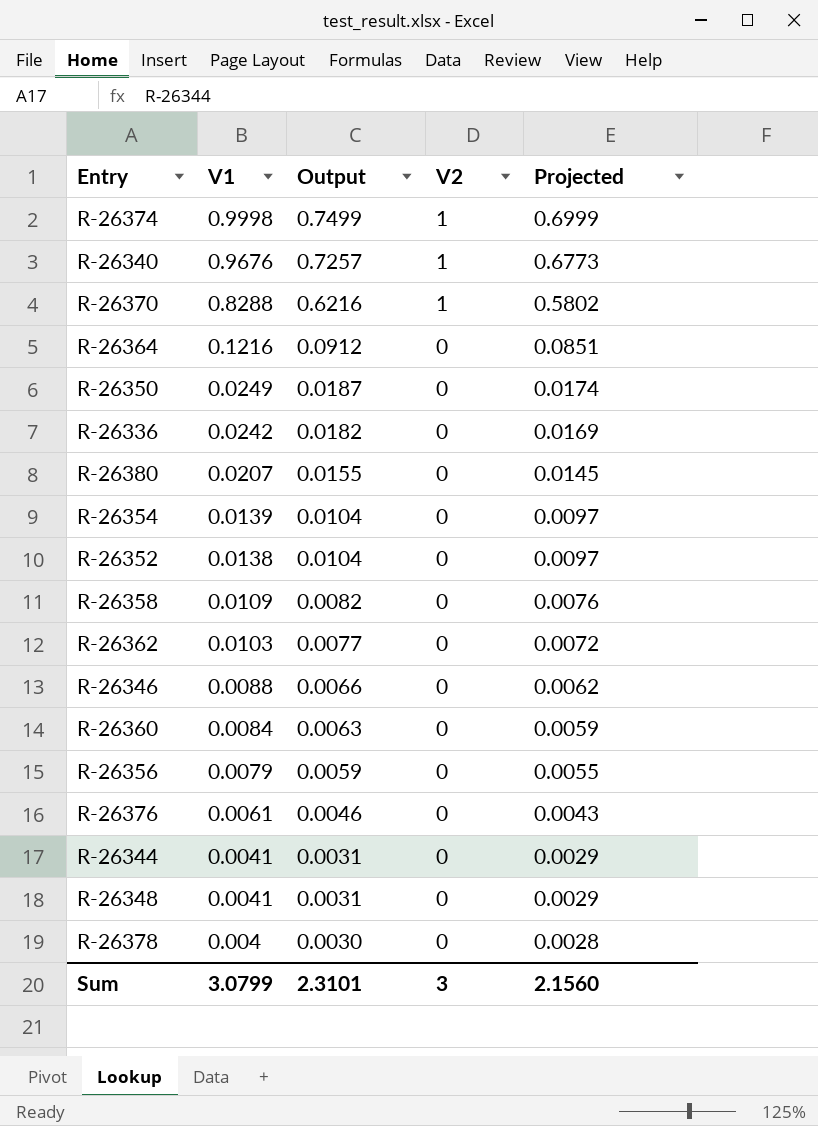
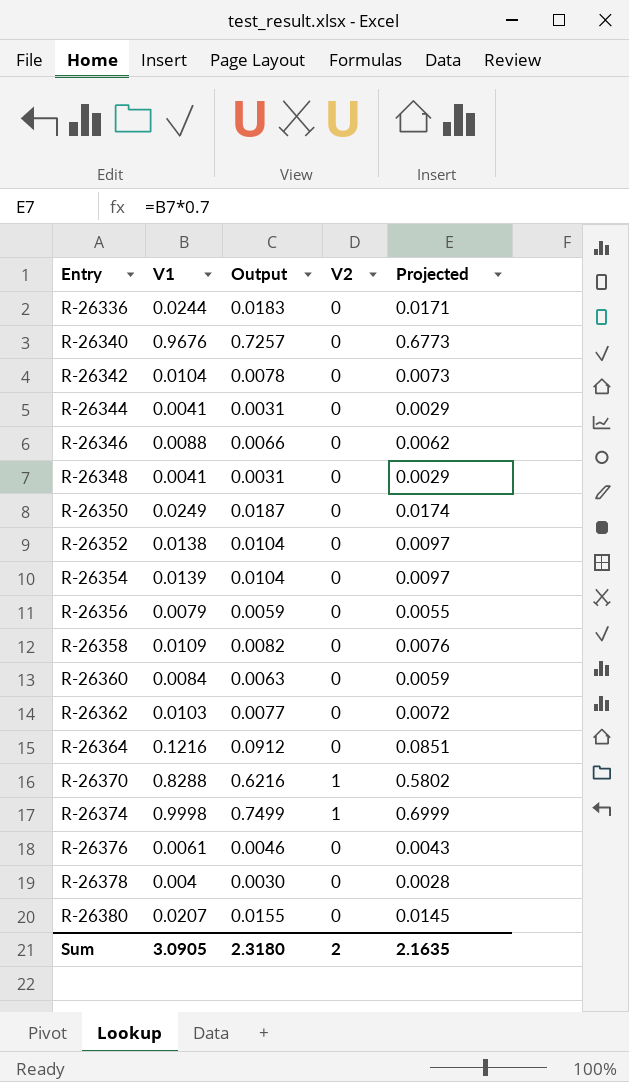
row order: V1 descending -> Entry ascending
R-26336 | V1: 0.0242 -> 0.0244
R-26336 | Output: 0.0182 -> 0.0183
R-26336 | Projected: 0.0169 -> 0.0171
R-26340 | V2: 1 -> 0
row R-26342: none -> 0.0104 | 0.0078 | 0 | 0.0073
Sum | V1: 3.0799 -> 3.0905
Sum | Output: 2.3101 -> 2.3180
Sum | V2: 3 -> 2
Sum | Projected: 2.1560 -> 2.1635

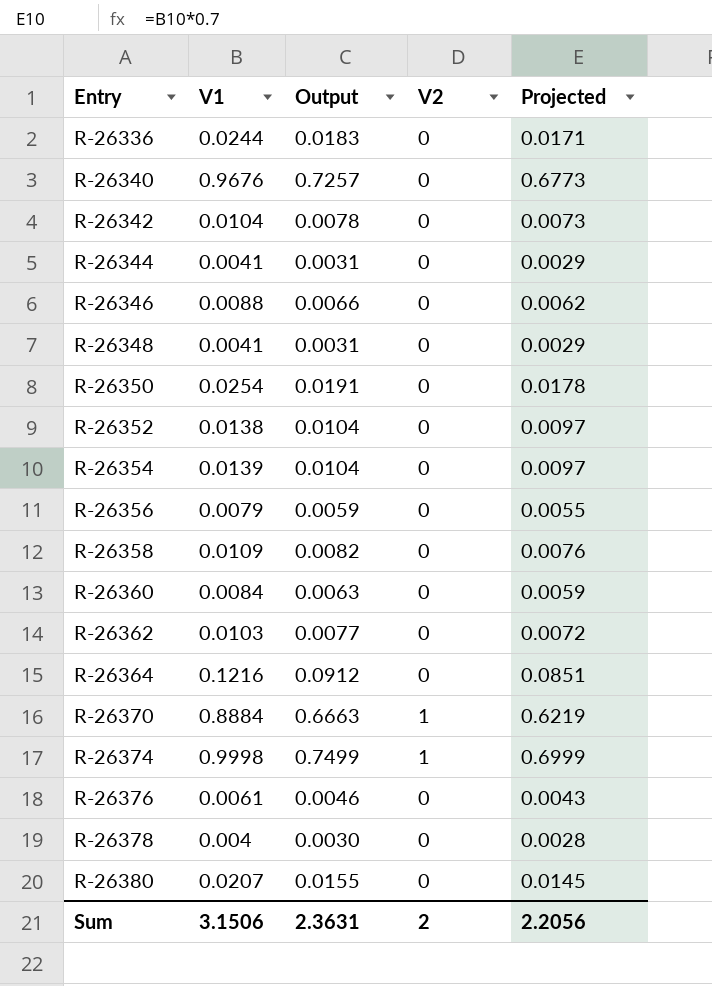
R-26350 | V1: 0.0249 -> 0.0254
R-26350 | Output: 0.0187 -> 0.0191
R-26350 | Projected: 0.0174 -> 0.0178
R-26370 | V1: 0.8288 -> 0.8884
R-26370 | Output: 0.6216 -> 0.6663
R-26370 | Projected: 0.5802 -> 0.6219
Sum | V1: 3.0905 -> 3.1506
Sum | Output: 2.3180 -> 2.3631
Sum | Projected: 2.1635 -> 2.2056

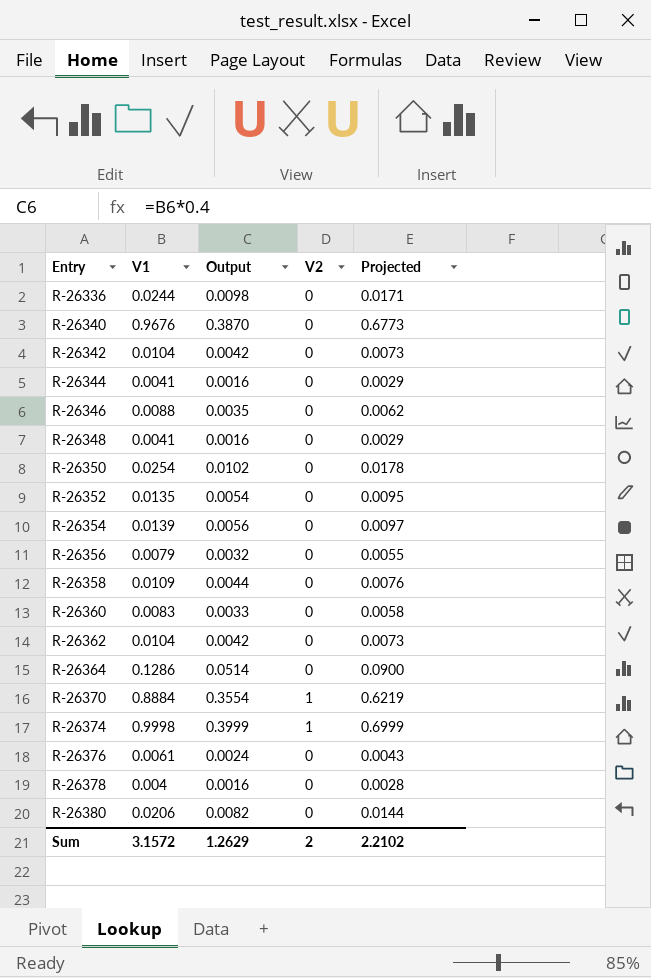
column Output | formula: [V1] * 0.75 -> [V1] * 0.4
R-26352 | V1: 0.0138 -> 0.0135
R-26352 | Projected: 0.0097 -> 0.0095
R-26360 | V1: 0.0084 -> 0.0083
R-26360 | Projected: 0.0059 -> 0.0058
R-26362 | V1: 0.0103 -> 0.0104
R-26362 | Projected: 0.0072 -> 0.0073
R-26364 | V1: 0.1216 -> 0.1286
R-26364 | Projected: 0.0851 -> 0.0900
R-26380 | V1: 0.0207 -> 0.0206
R-26380 | Projected: 0.0145 -> 0.0144
Sum | V1: 3.1506 -> 3.1572
Sum | Output: 2.3631 -> 1.2629
Sum | Projected: 2.2056 -> 2.2102

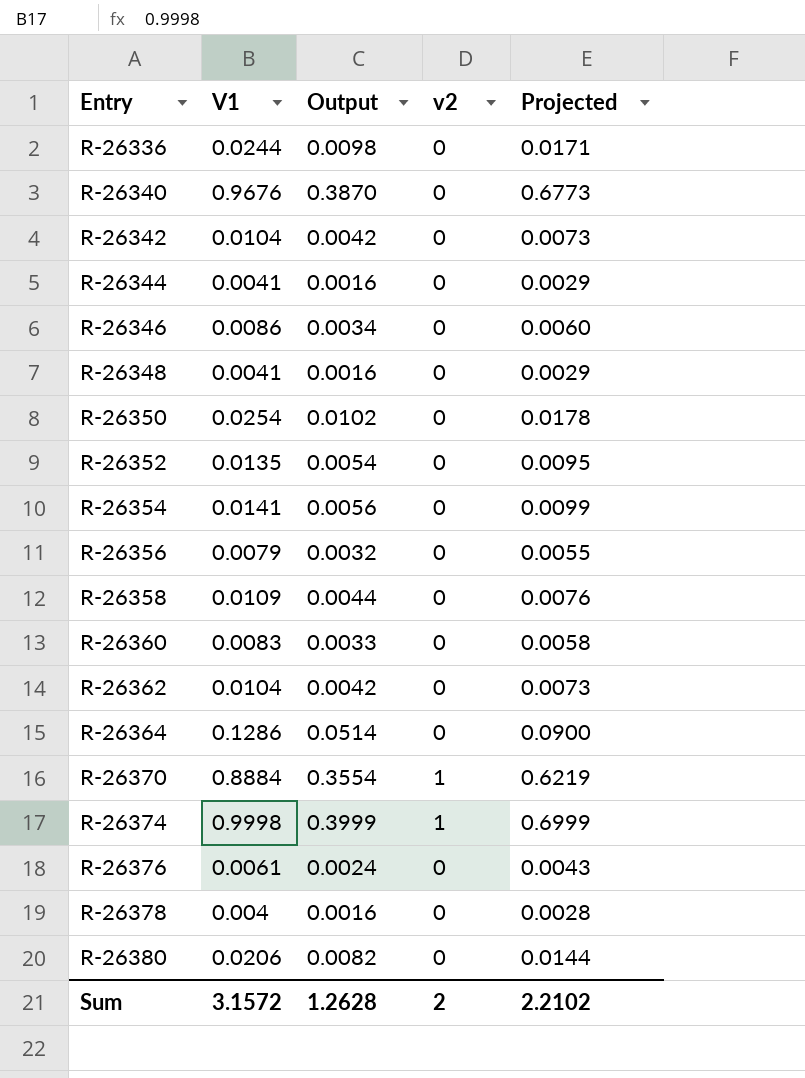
column name: V2 -> v2
R-26346 | V1: 0.0088 -> 0.0086
R-26346 | Output: 0.0035 -> 0.0034
R-26346 | Projected: 0.0062 -> 0.0060
R-26354 | V1: 0.0139 -> 0.0141
R-26354 | Projected: 0.0097 -> 0.0099
Sum | Output: 1.2629 -> 1.2628

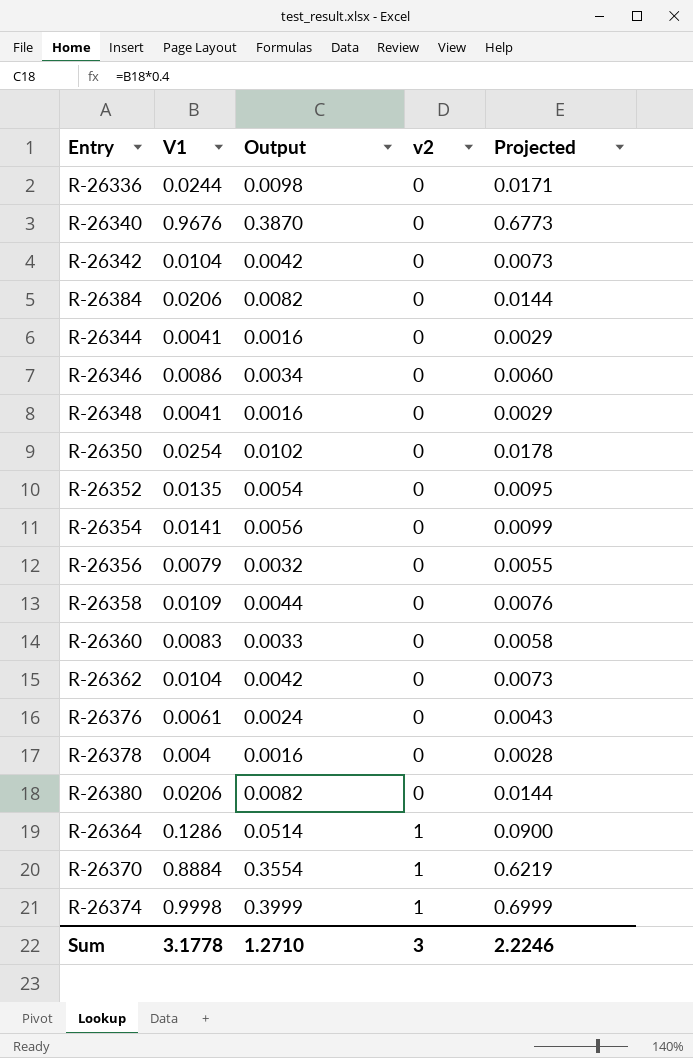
row order: Entry ascending -> v2 ascending
row R-26384: none -> 0.0206 | 0.0082 | 0 | 0.0144
R-26364 | v2: 0 -> 1
Sum | V1: 3.1572 -> 3.1778
Sum | Output: 1.2628 -> 1.2710
Sum | v2: 2 -> 3
Sum | Projected: 2.2102 -> 2.2246

